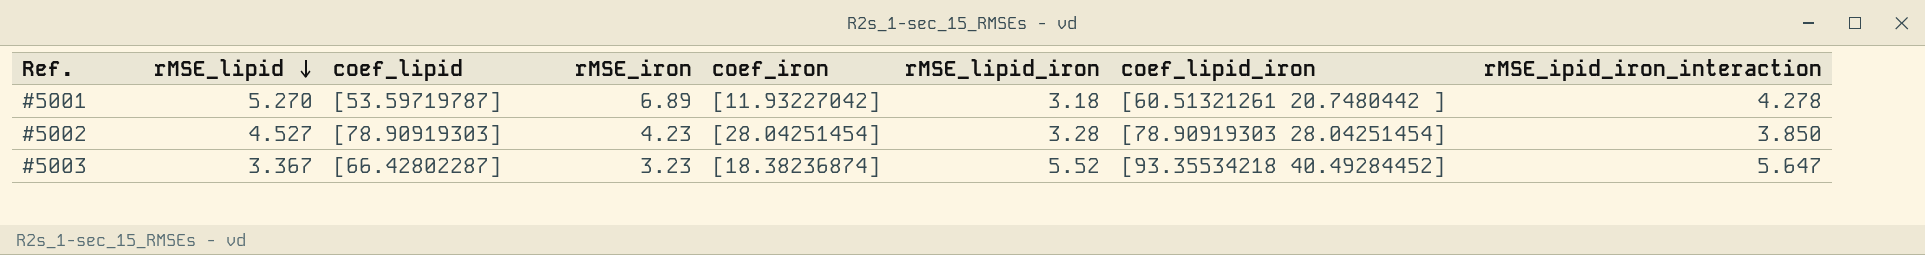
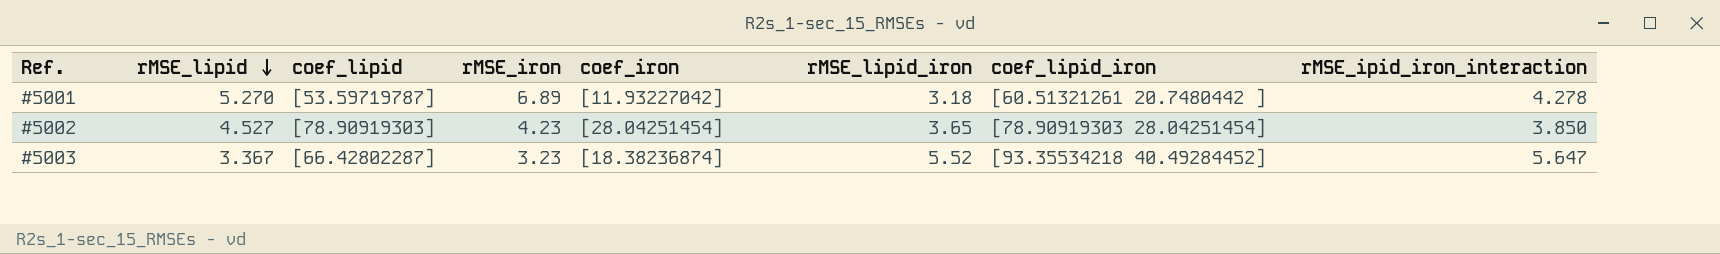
#5002 | rMSE_lipid_iron: 3.28 -> 3.65

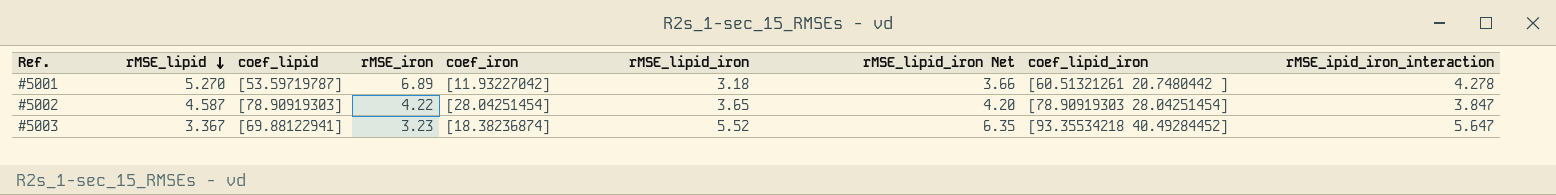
column rMSE_lipid_iron Net | formula: none -> [rMSE_lipid_iron] * 1.15
#5002 | rMSE_lipid: 4.527 -> 4.587
#5002 | rMSE_iron: 4.23 -> 4.22
#5002 | rMSE_ipid_iron_interaction: 3.850 -> 3.847
#5003 | coef_lipid: [66.42802287] -> [69.88122941]

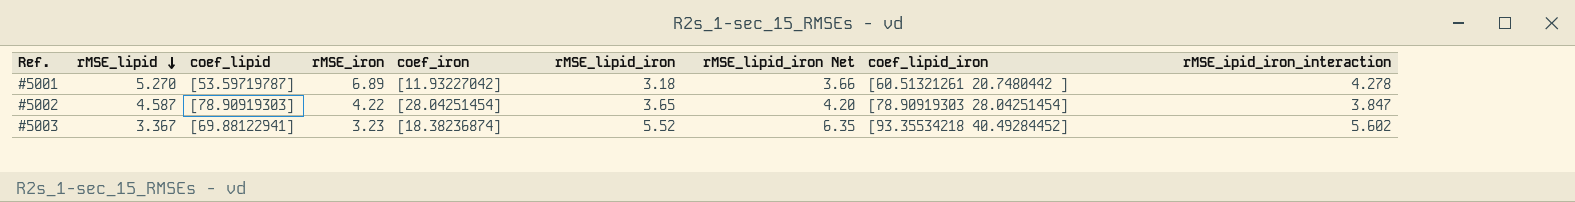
#5003 | rMSE_ipid_iron_interaction: 5.647 -> 5.602

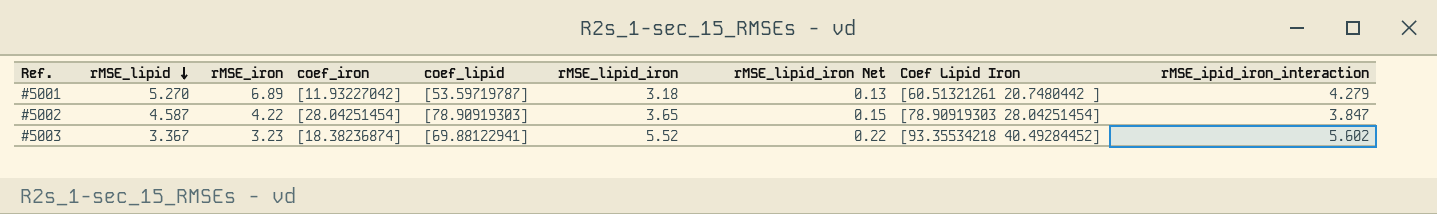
column coef_lipid | position: 3 -> 5
column rMSE_lipid_iron Net | formula: [rMSE_lipid_iron] * 1.15 -> [rMSE_lipid_iron] * 0.04
column name: coef_lipid_iron -> Coef Lipid Iron
#5001 | rMSE_ipid_iron_interaction: 4.278 -> 4.279

